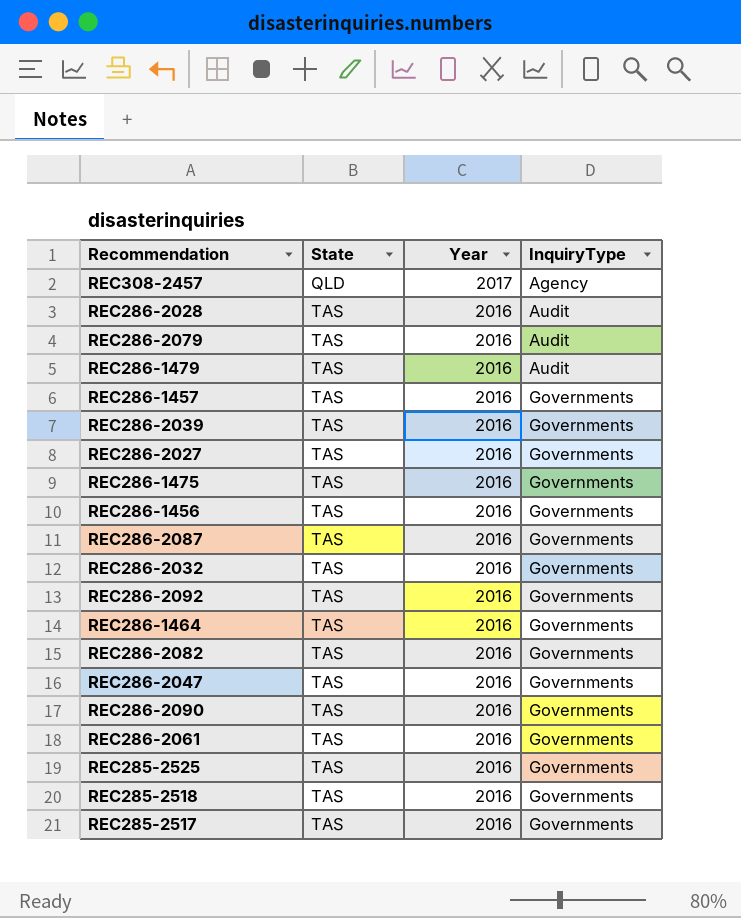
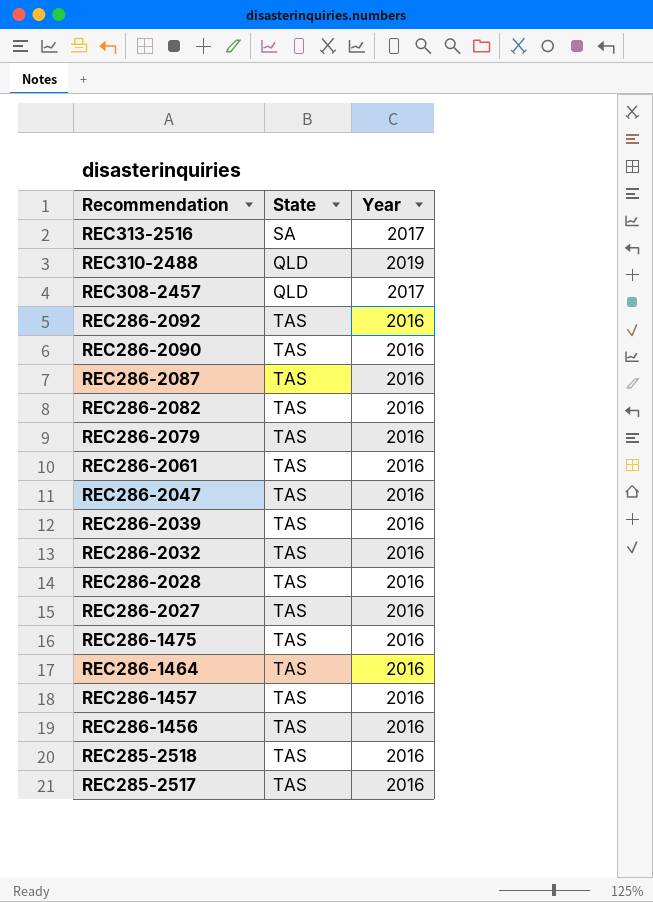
row order: State ascending -> Recommendation descending
column InquiryType | position: 4 -> none
row REC286-1479: TAS | 2016 | Audit -> none
row REC285-2525: TAS | 2016 | Governments -> none
row REC313-2516: none -> SA | 2017
row REC310-2488: none -> QLD | 2019

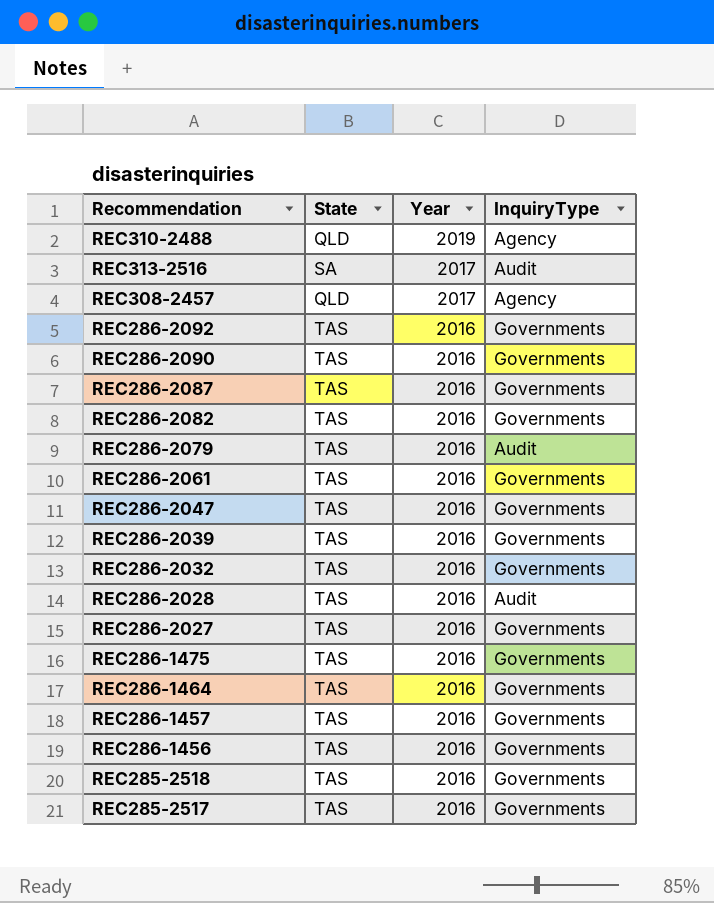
row order: Recommendation descending -> Year descending
column InquiryType | position: none -> 4

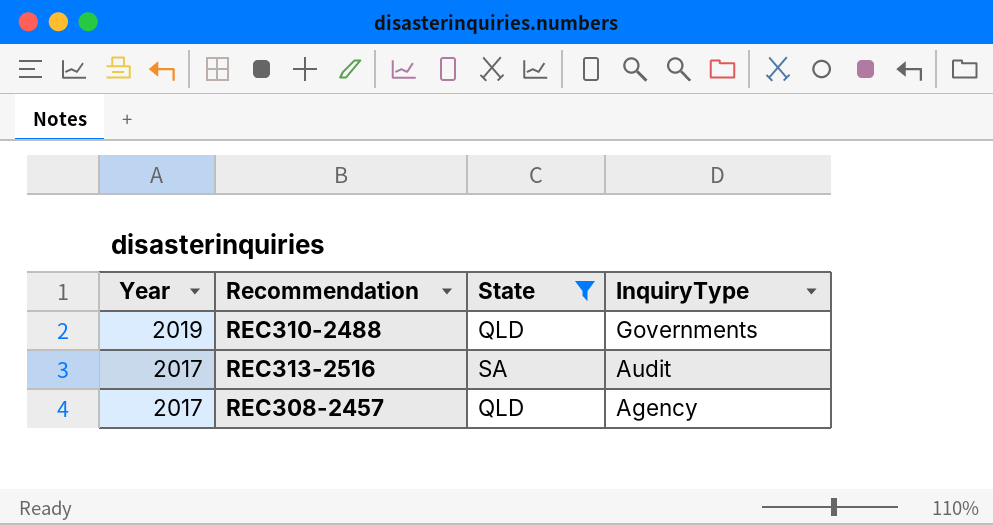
filter: none -> State != TAS
column Year | position: 3 -> 1
REC310-2488 | InquiryType: Agency -> Governments

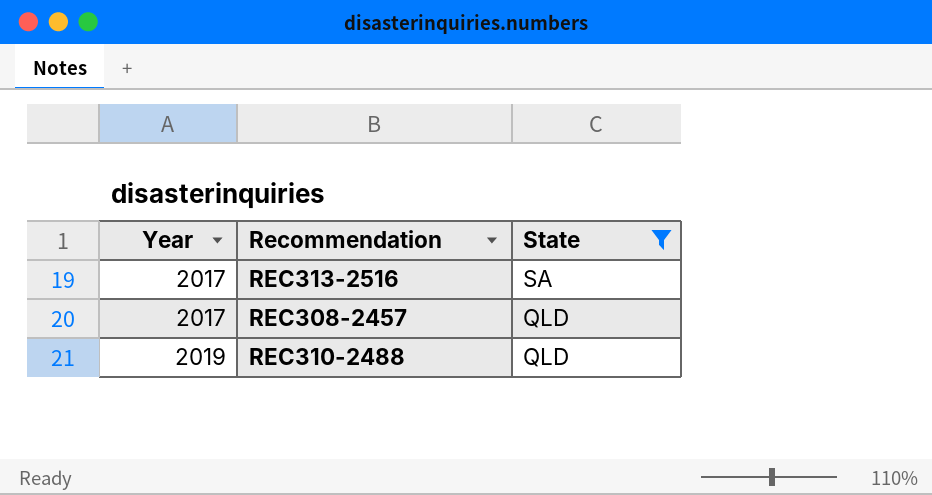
row order: Year descending -> Year ascending
column InquiryType | position: 4 -> none

